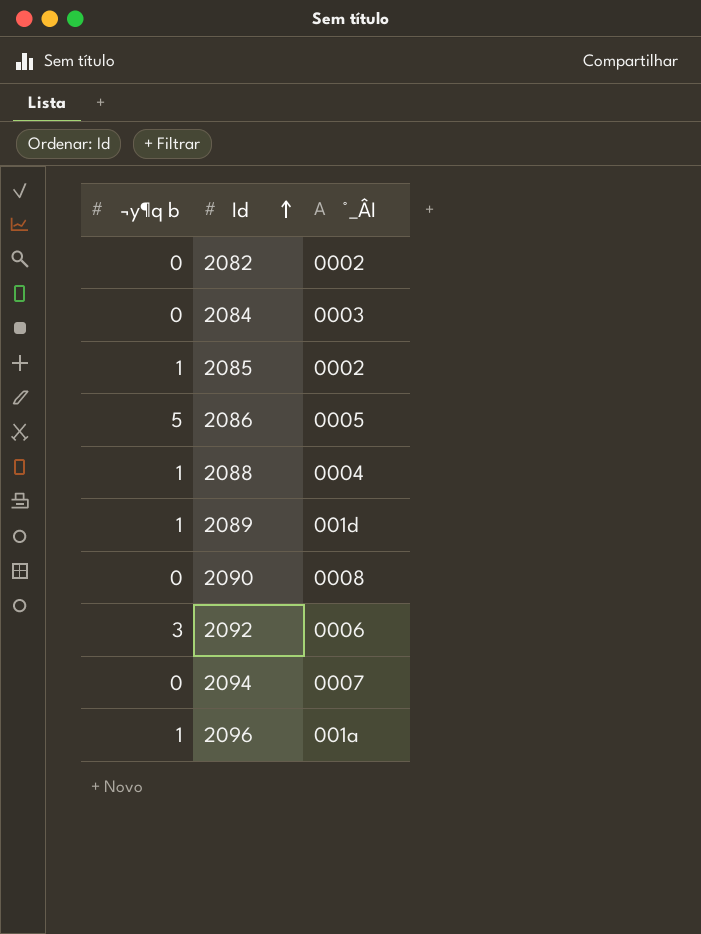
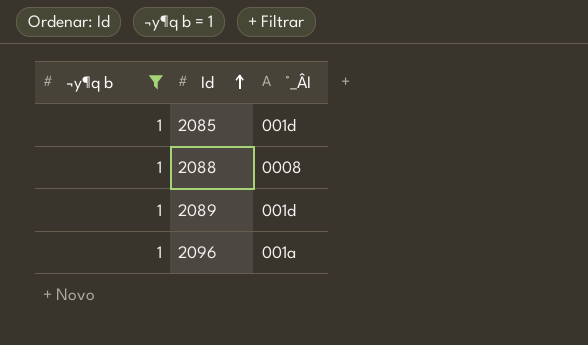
filter: none -> ¬y¶q b = 1
2085 | °_ÂI: 0002 -> 001d
2088 | °_ÂI: 0004 -> 0008

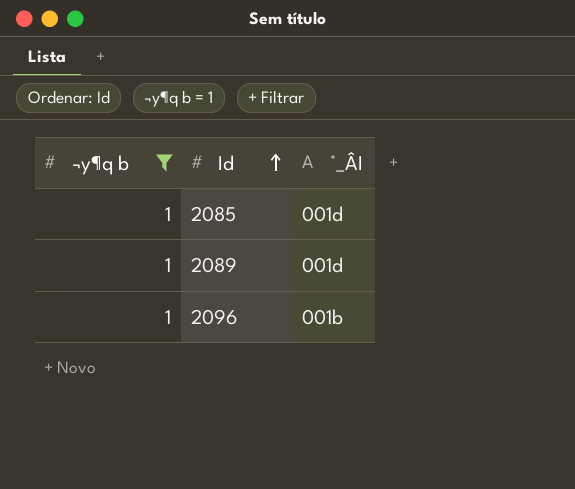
row 2088: 1 | 0008 -> none
2096 | °_ÂI: 001a -> 001b

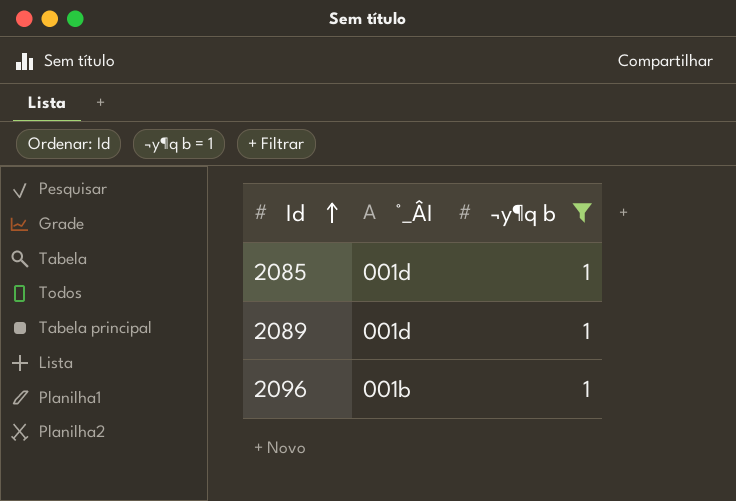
column ¬y¶q b | position: 1 -> 3

